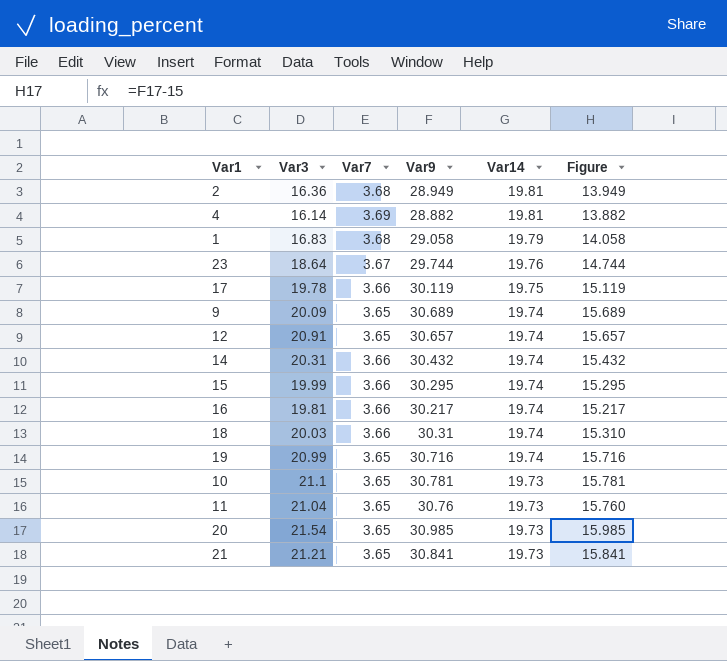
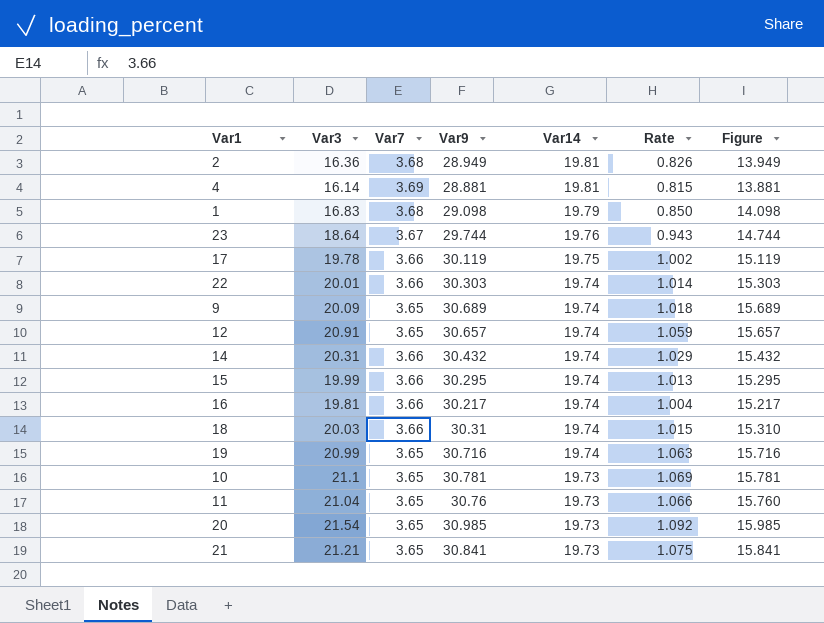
column Rate | formula: none -> [Var3] / [Var14]
4 | Var9: 28.882 -> 28.881
4 | Figure: 13.882 -> 13.881
1 | Var9: 29.058 -> 29.098
1 | Figure: 14.058 -> 14.098
row 22: none -> 20.01 | 3.66 | 30.303 | 19.74 | 1.014 | 15.303

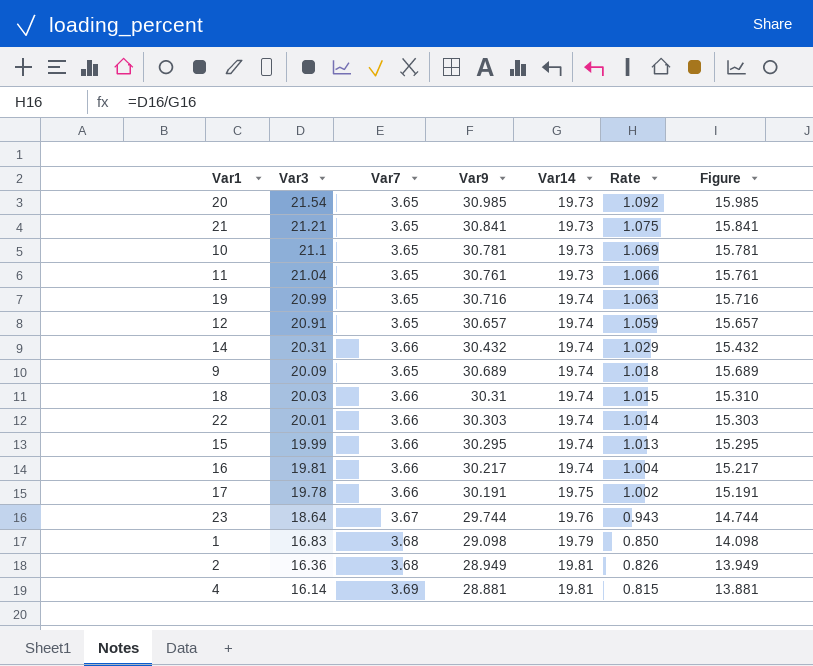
row order: Var14 descending -> Var3 descending
11 | Var9: 30.76 -> 30.761
11 | Figure: 15.760 -> 15.761
17 | Var9: 30.119 -> 30.191
17 | Figure: 15.119 -> 15.191

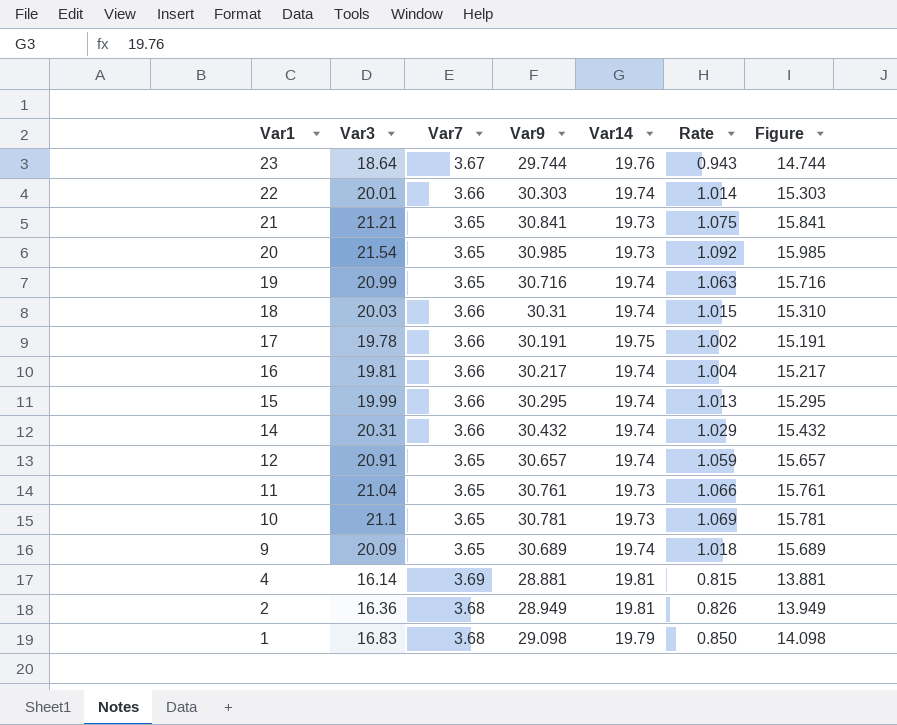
row order: Var3 descending -> Var1 descending

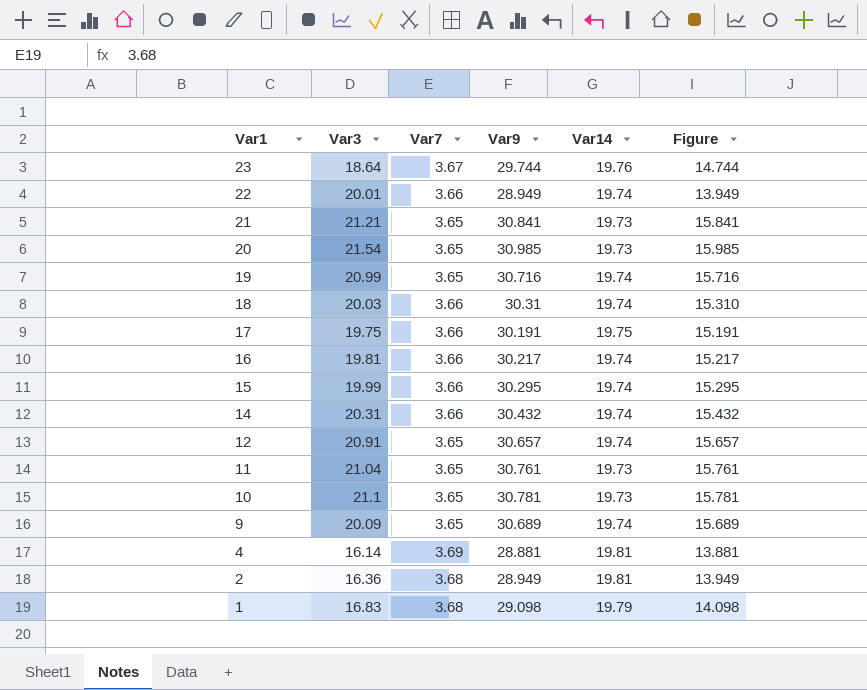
column Rate | formula: [Var3] / [Var14] -> none
22 | Var9: 30.303 -> 28.949
22 | Figure: 15.303 -> 13.949
17 | Var3: 19.78 -> 19.75

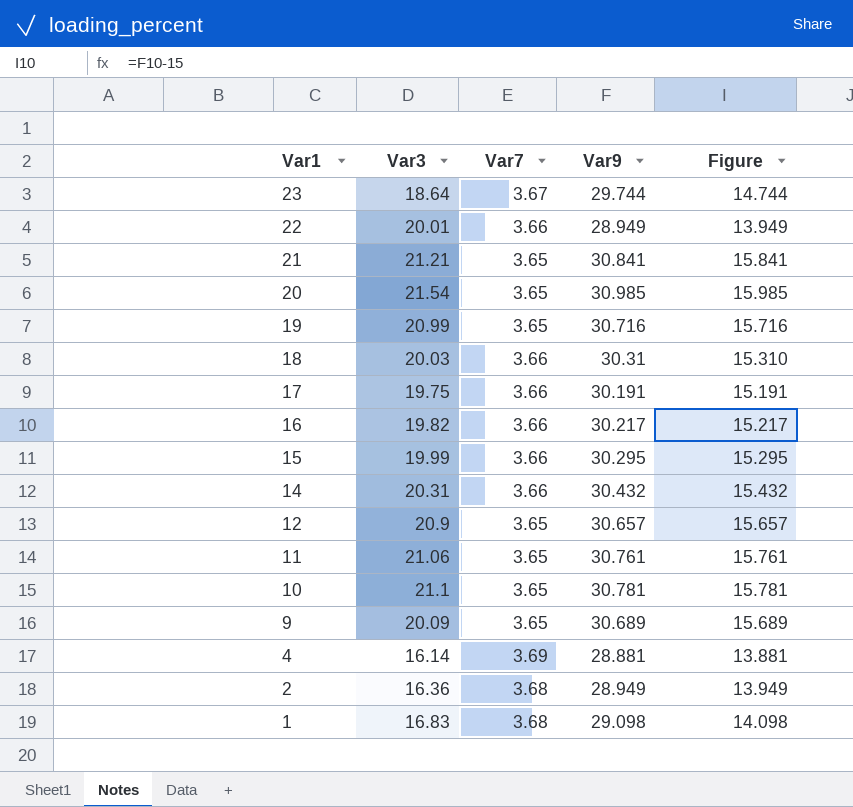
column Var14 | position: 5 -> none
16 | Var3: 19.81 -> 19.82
12 | Var3: 20.91 -> 20.9
11 | Var3: 21.04 -> 21.06

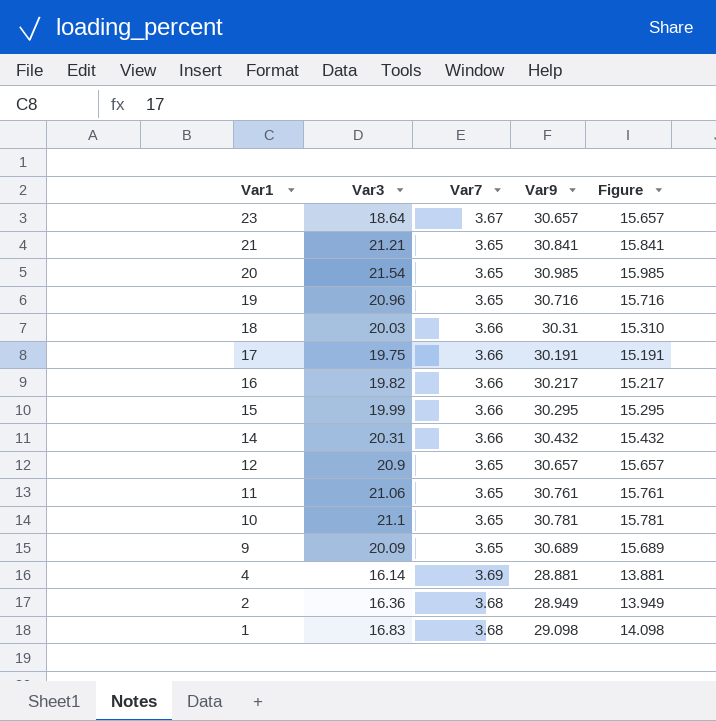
row 22: 20.01 | 3.66 | 28.949 | 13.949 -> none
23 | Var9: 29.744 -> 30.657
23 | Figure: 14.744 -> 15.657
19 | Var3: 20.99 -> 20.96

